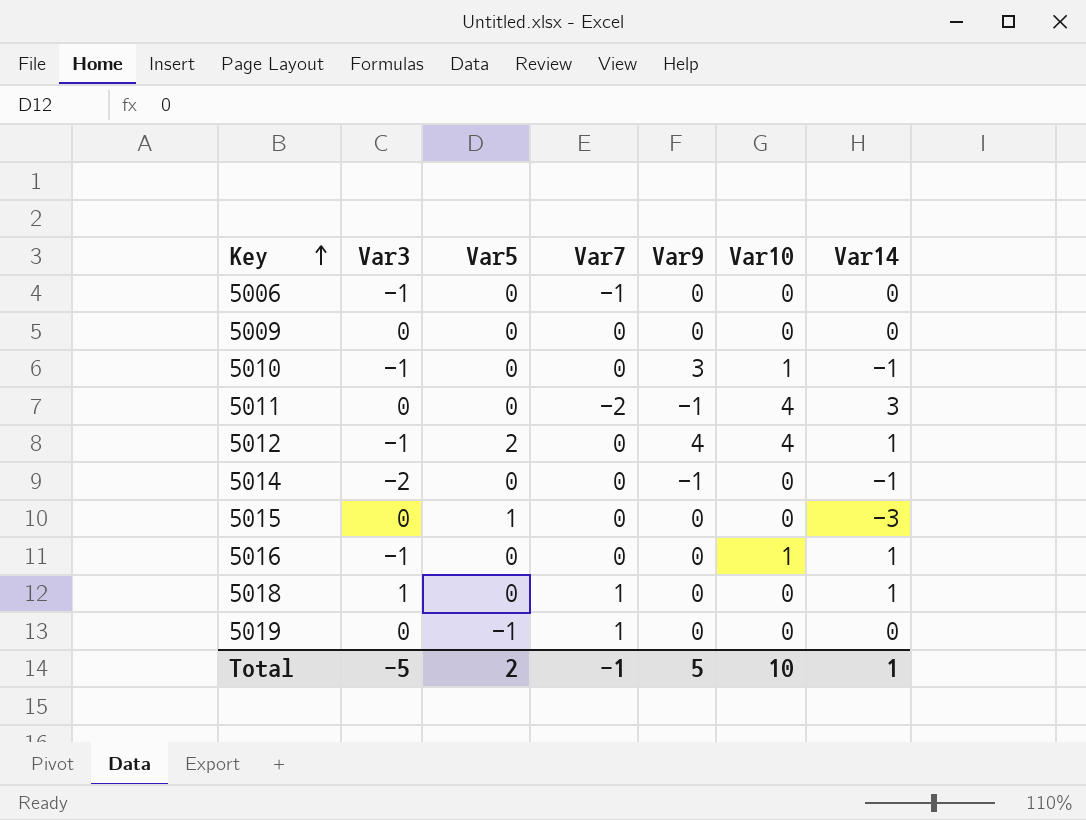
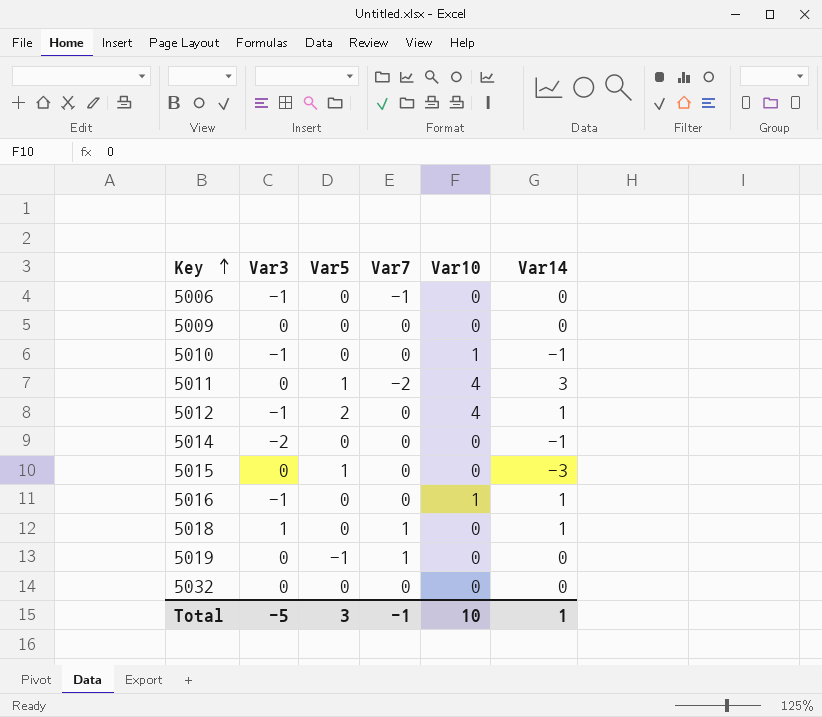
column Var9 | position: 5 -> none
5011 | Var5: 0 -> 1
row 5032: none -> 0 | 0 | 0 | 0 | 0
Total | Var5: 2 -> 3

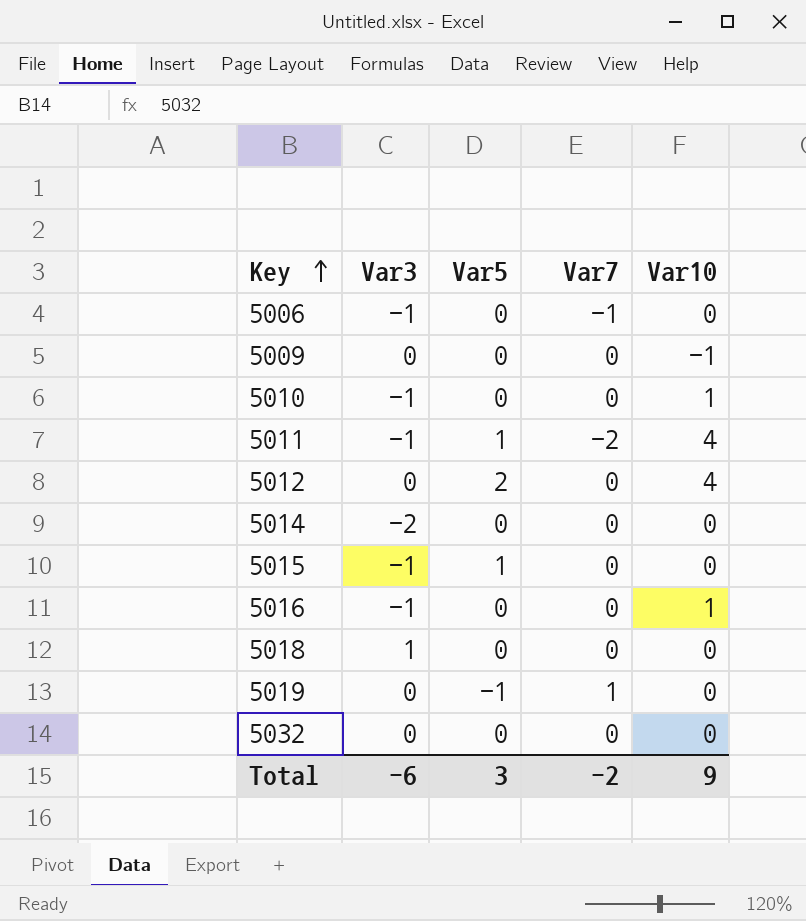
column Var14 | position: 6 -> none
5009 | Var10: 0 -> -1
5011 | Var3: 0 -> -1
5012 | Var3: -1 -> 0
5015 | Var3: 0 -> -1
5018 | Var7: 1 -> 0
Total | Var3: -5 -> -6
Total | Var7: -1 -> -2
Total | Var10: 10 -> 9

